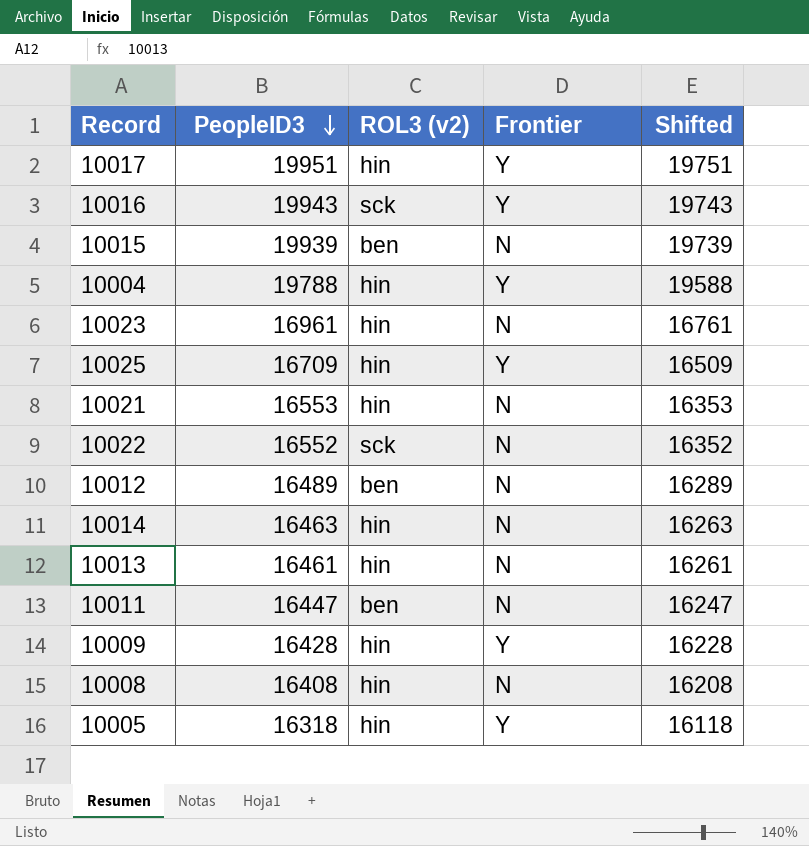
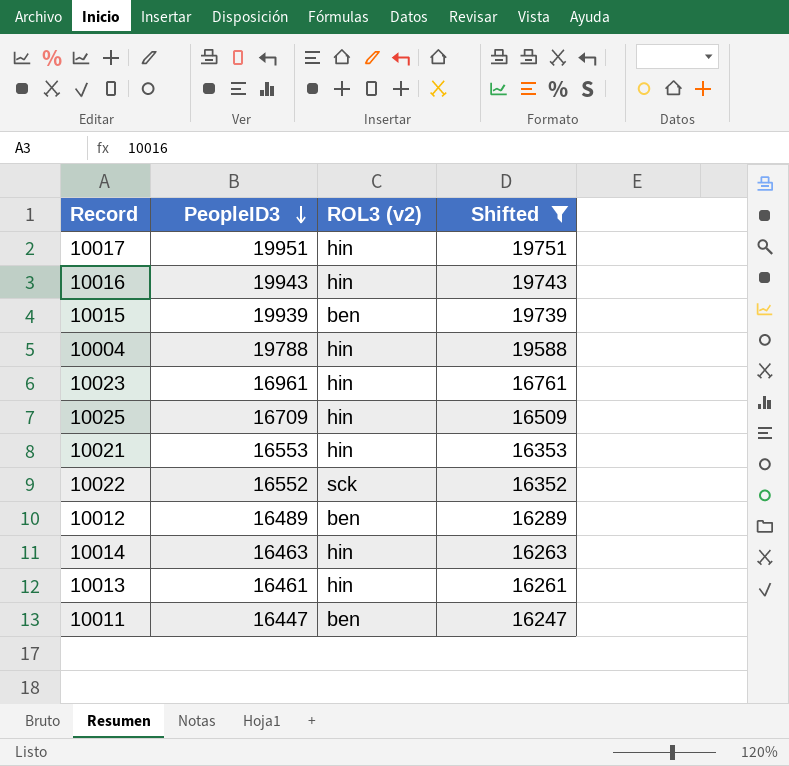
filter: none -> Shifted >= 16247
column Frontier | position: 4 -> none
10016 | ROL3 (v2): sck -> hin

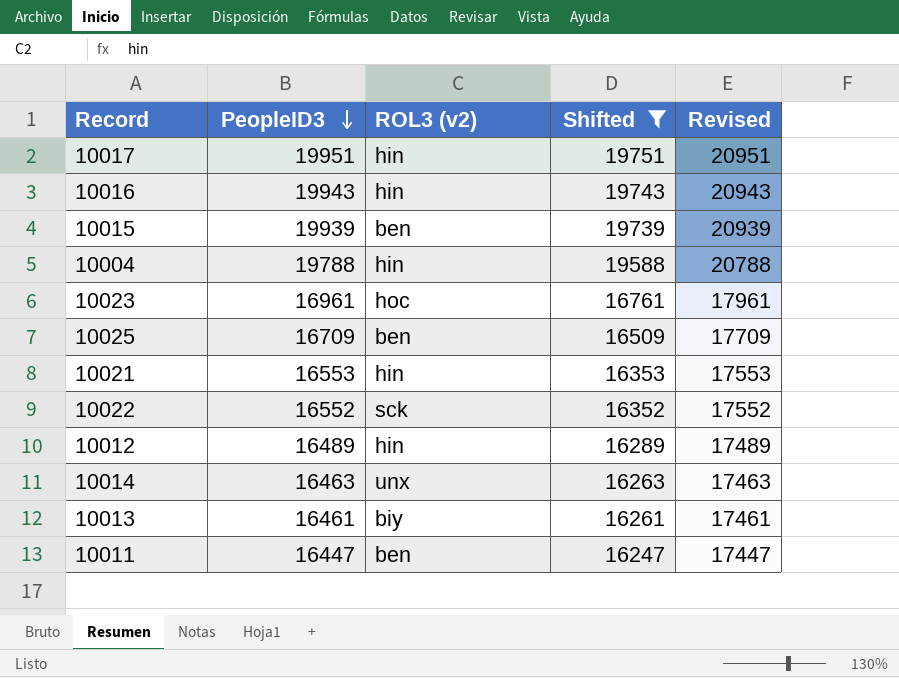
column Revised | formula: none -> [PeopleID3] + 1000
10023 | ROL3 (v2): hin -> hoc
10025 | ROL3 (v2): hin -> ben
10012 | ROL3 (v2): ben -> hin
10014 | ROL3 (v2): hin -> unx
10013 | ROL3 (v2): hin -> biy

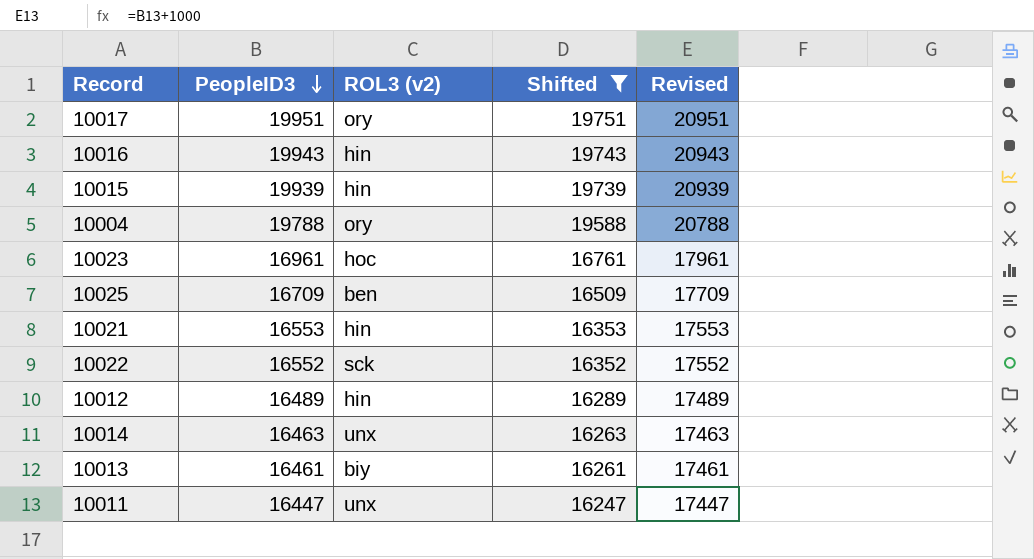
10017 | ROL3 (v2): hin -> ory
10015 | ROL3 (v2): ben -> hin
10004 | ROL3 (v2): hin -> ory
10011 | ROL3 (v2): ben -> unx

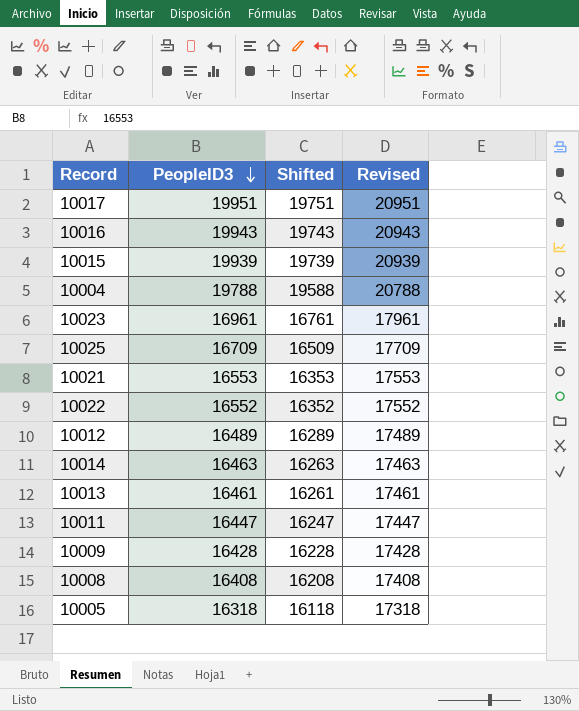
filter: Shifted >= 16247 -> none
column ROL3 (v2) | position: 3 -> none

